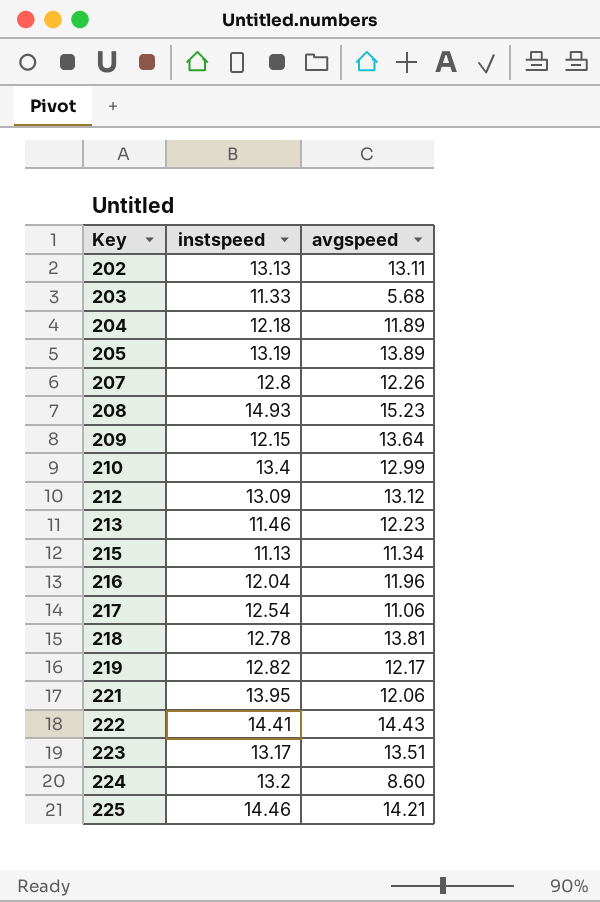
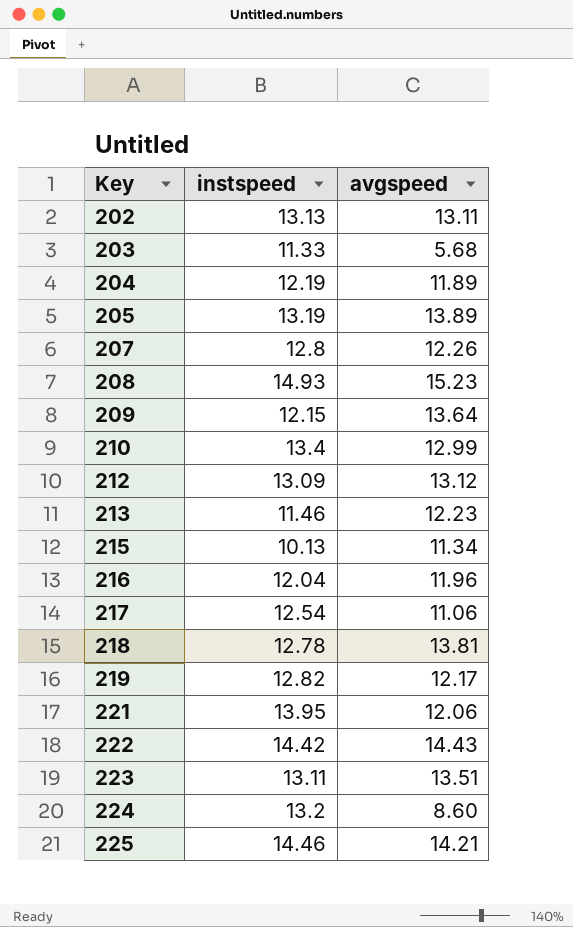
204 | instspeed: 12.18 -> 12.19
215 | instspeed: 11.13 -> 10.13
222 | instspeed: 14.41 -> 14.42
223 | instspeed: 13.17 -> 13.11

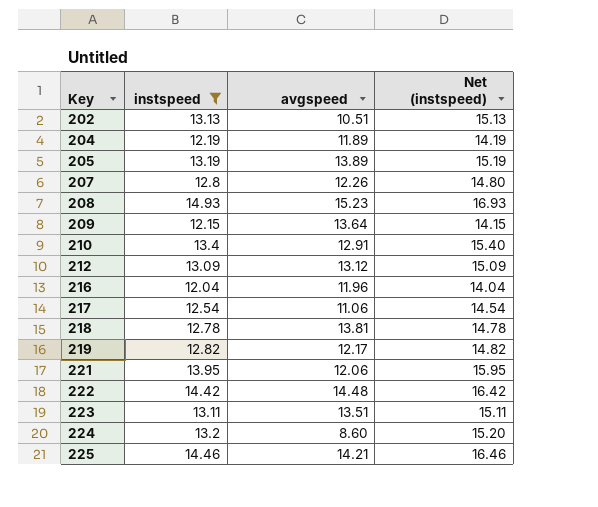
filter: none -> instspeed >= 12.04
column Net (instspeed) | formula: none -> [instspeed] + 2
202 | avgspeed: 13.11 -> 10.51
210 | avgspeed: 12.99 -> 12.91
222 | avgspeed: 14.43 -> 14.48

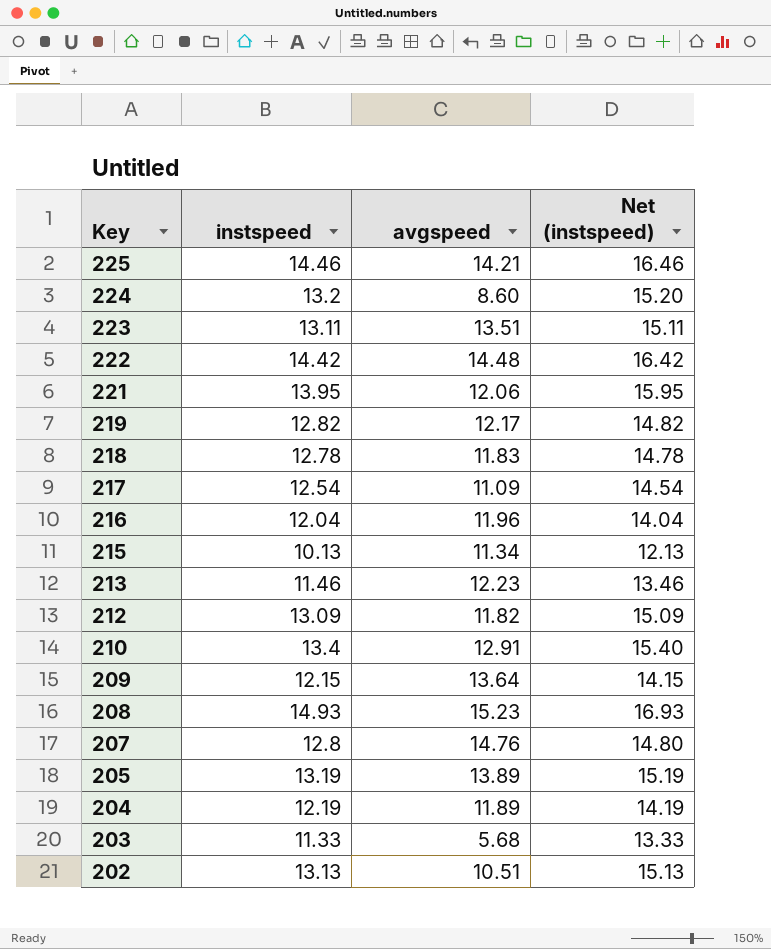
filter: instspeed >= 12.04 -> none
row order: Key ascending -> Key descending
218 | avgspeed: 13.81 -> 11.83
217 | avgspeed: 11.06 -> 11.09
212 | avgspeed: 13.12 -> 11.82
207 | avgspeed: 12.26 -> 14.76

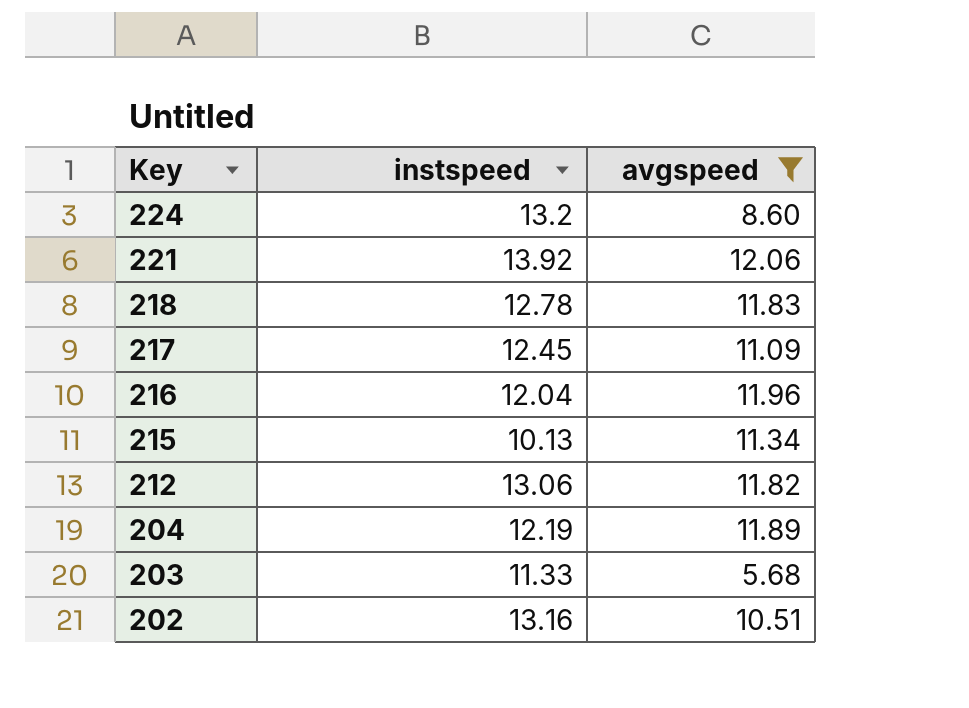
filter: none -> avgspeed <= 12.06
column Net (instspeed) | formula: [instspeed] + 2 -> none
221 | instspeed: 13.95 -> 13.92
217 | instspeed: 12.54 -> 12.45
212 | instspeed: 13.09 -> 13.06
202 | instspeed: 13.13 -> 13.16

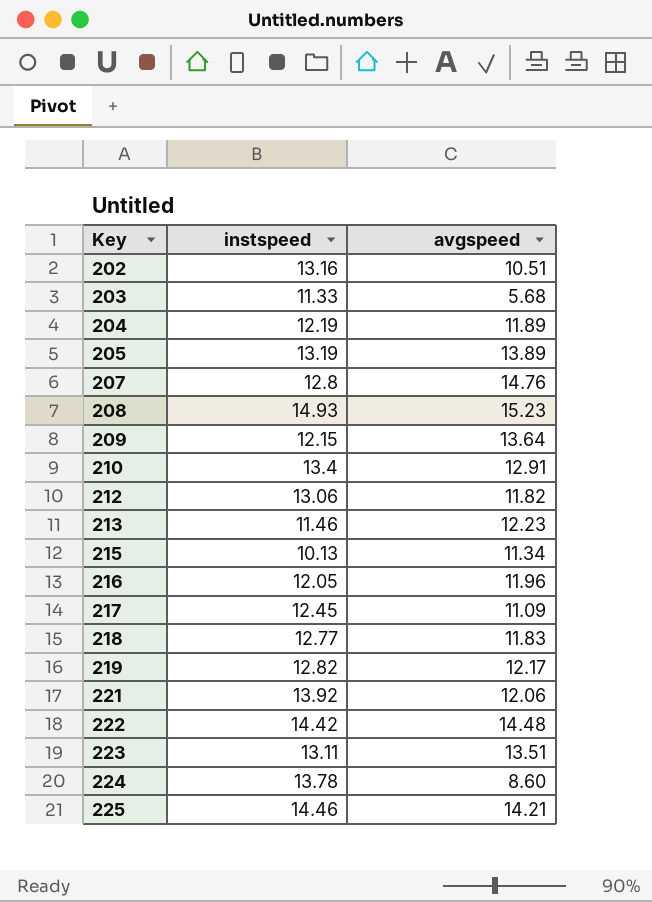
filter: avgspeed <= 12.06 -> none
row order: Key descending -> Key ascending
216 | instspeed: 12.04 -> 12.05
218 | instspeed: 12.78 -> 12.77
224 | instspeed: 13.2 -> 13.78

